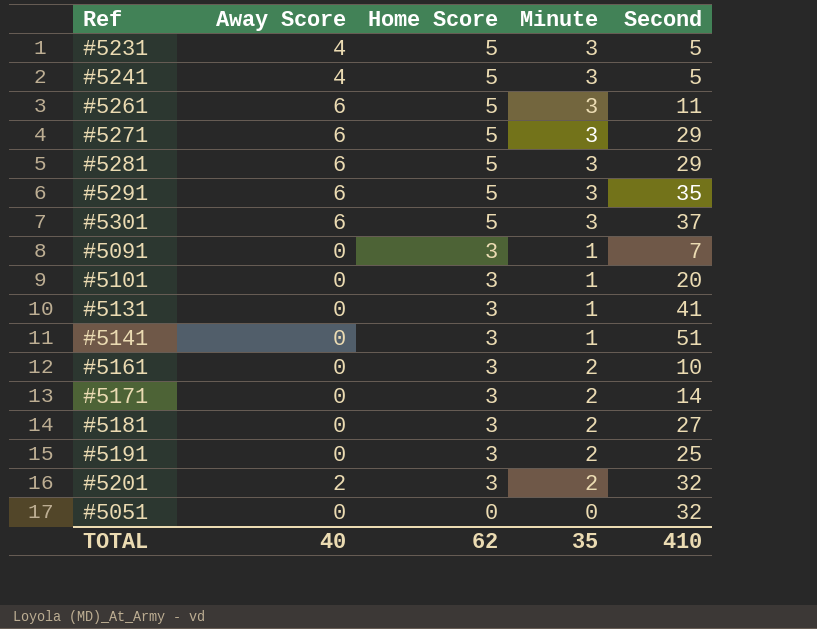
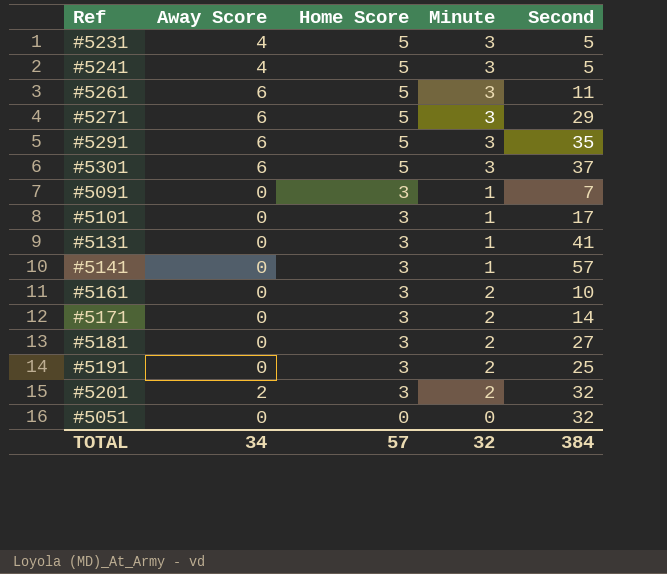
row #5281: 6 | 5 | 3 | 29 -> none
#5101 | Second: 20 -> 17
#5141 | Second: 51 -> 57
TOTAL | Away Score: 40 -> 34
TOTAL | Home Score: 62 -> 57
TOTAL | Minute: 35 -> 32
TOTAL | Second: 410 -> 384

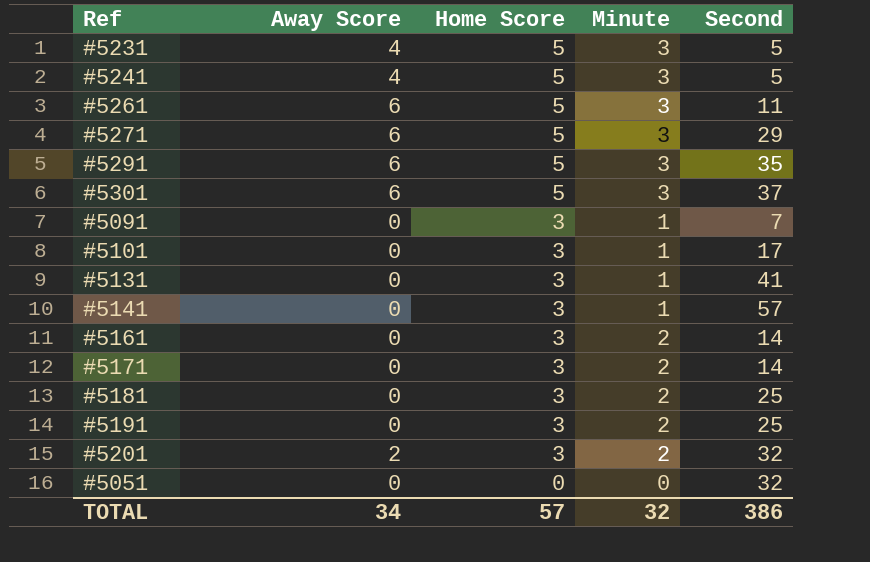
#5161 | Second: 10 -> 14
#5181 | Second: 27 -> 25
TOTAL | Second: 384 -> 386

